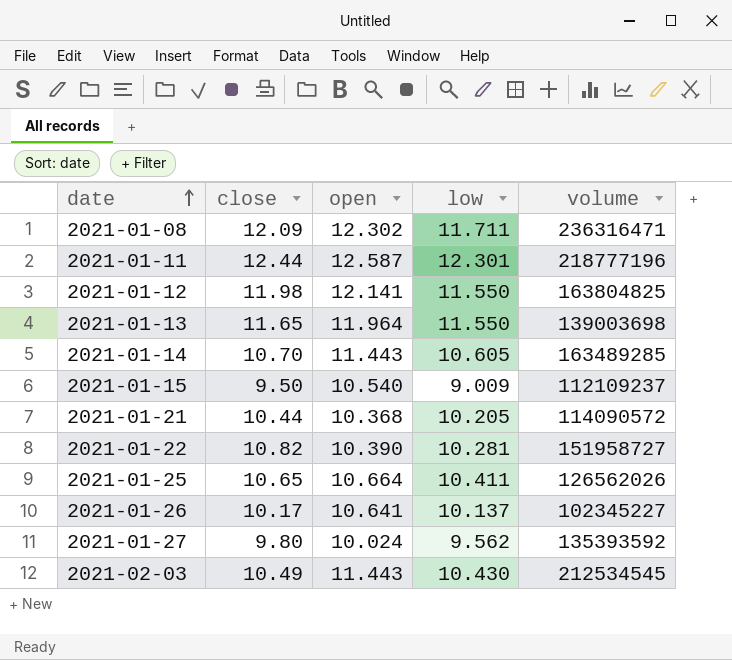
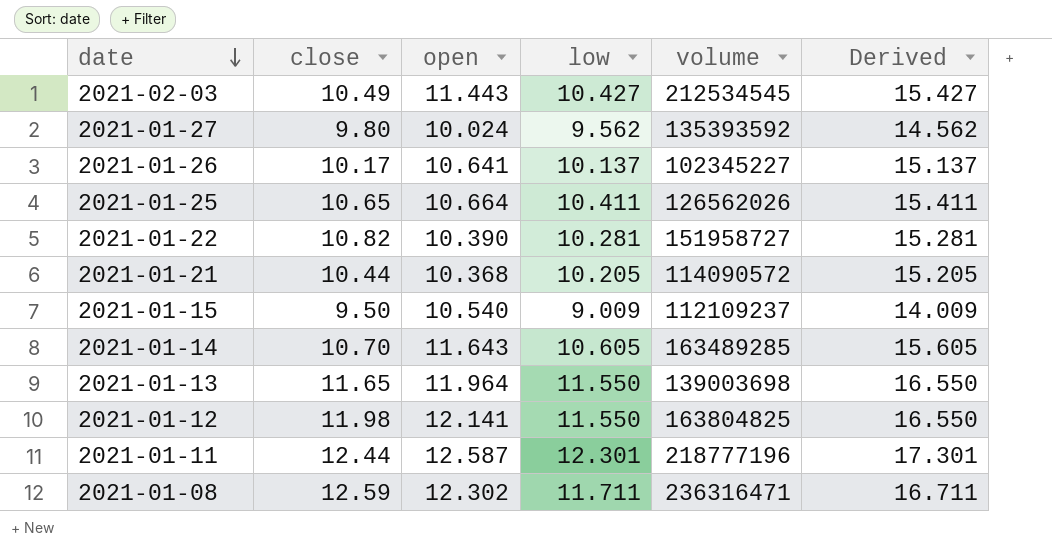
row order: date ascending -> date descending
column Derived | formula: none -> [low] + 5
2021-02-03 | low: 10.430 -> 10.427
2021-01-14 | open: 11.443 -> 11.643
2021-01-08 | close: 12.09 -> 12.59

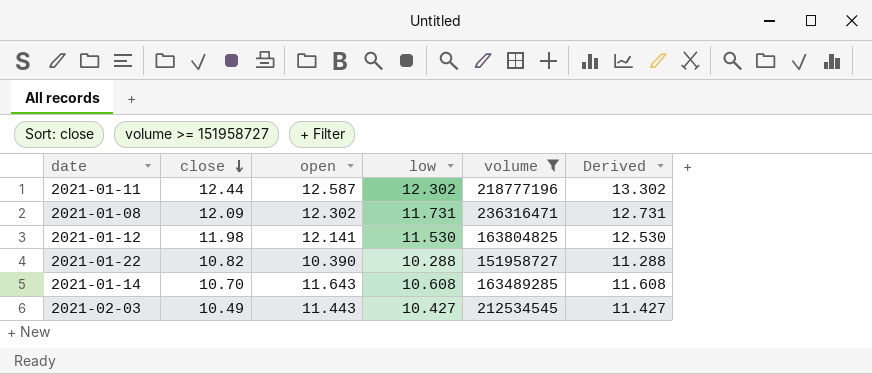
filter: none -> volume >= 151958727
row order: date descending -> close descending
column Derived | formula: [low] + 5 -> [low] + 1
2021-01-11 | low: 12.301 -> 12.302
2021-01-08 | close: 12.59 -> 12.09
2021-01-08 | low: 11.711 -> 11.731
2021-01-12 | low: 11.550 -> 11.530
2021-01-22 | low: 10.281 -> 10.288
2021-01-14 | low: 10.605 -> 10.608

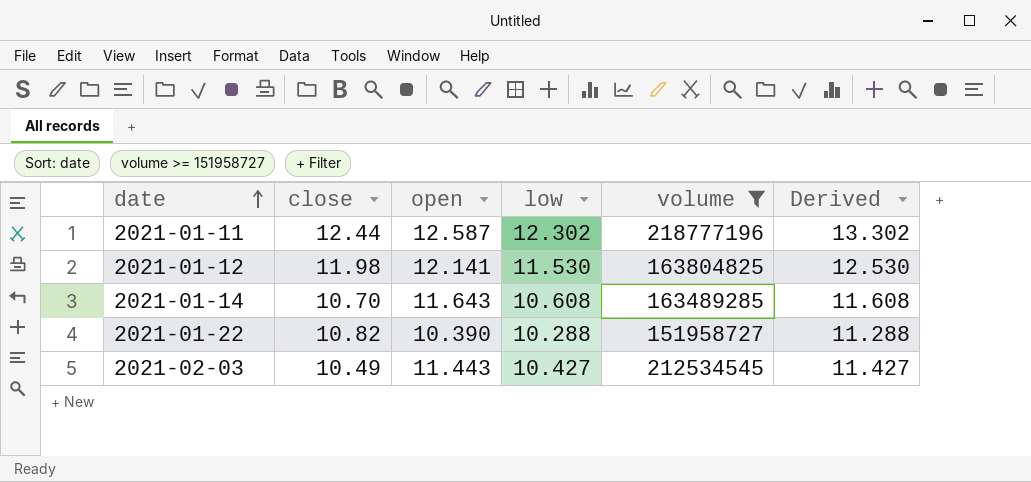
row order: close descending -> date ascending
row 2021-01-08: 12.09 | 12.302 | 11.731 | 236316471 | 12.731 -> none

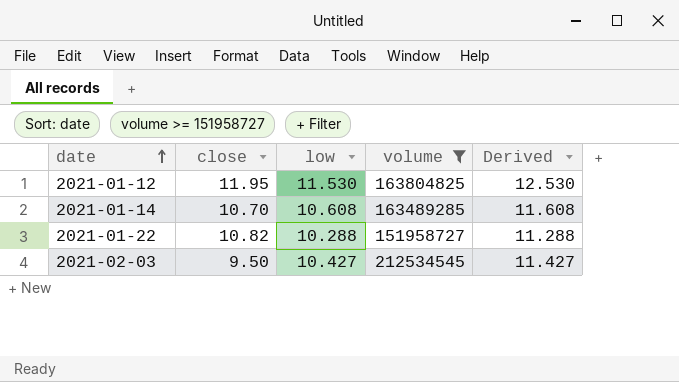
column open | position: 3 -> none
row 2021-01-11: 12.44 | 12.587 | 12.302 | 218777196 | 13.302 -> none
2021-01-12 | close: 11.98 -> 11.95
2021-02-03 | close: 10.49 -> 9.50

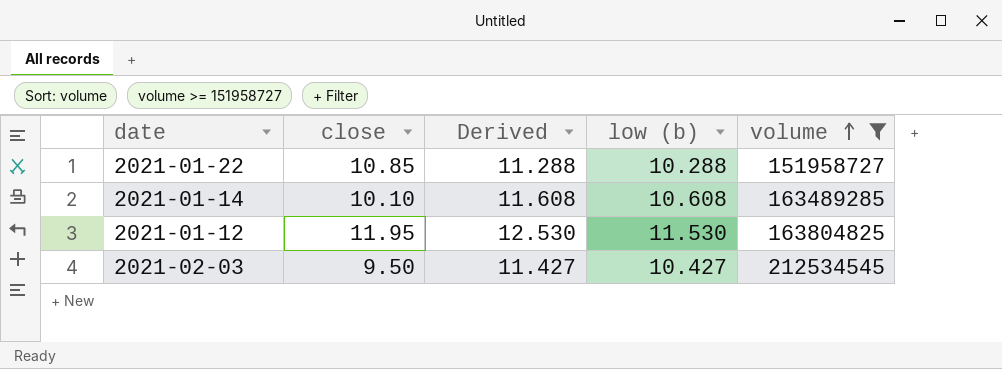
row order: date ascending -> volume ascending
column Derived | position: 5 -> 3
column name: low -> low (b)
2021-01-22 | close: 10.82 -> 10.85
2021-01-14 | close: 10.70 -> 10.10

